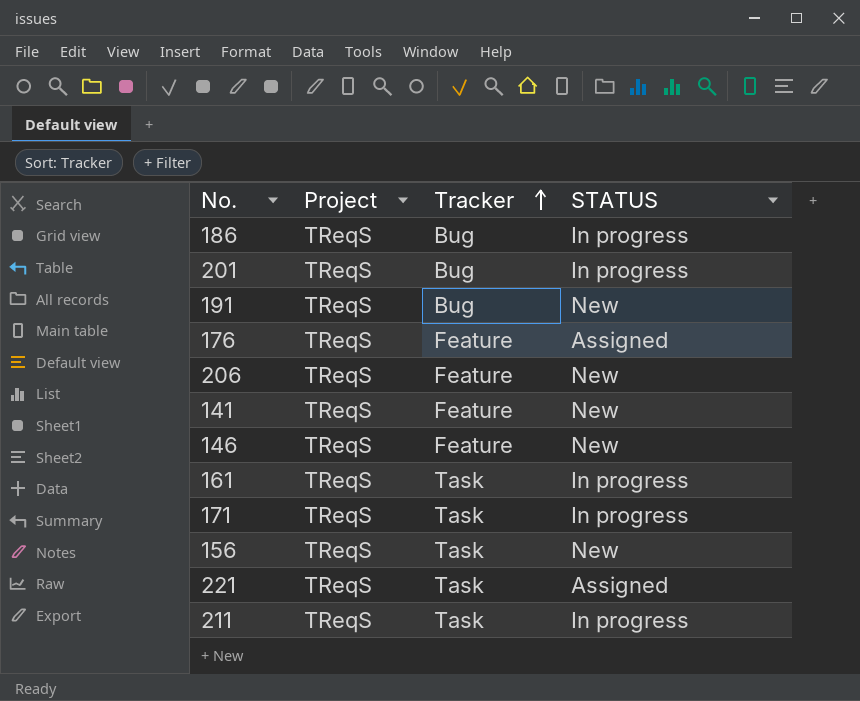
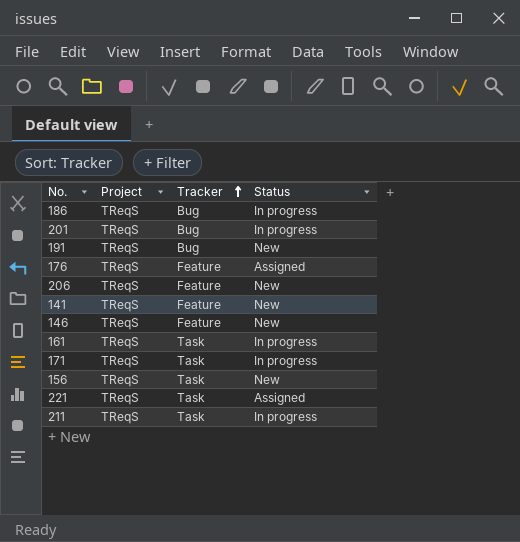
column name: STATUS -> Status

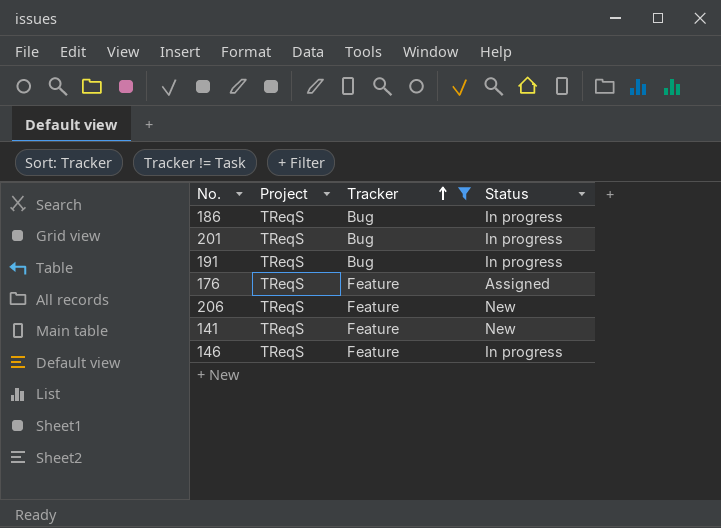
filter: none -> Tracker != Task
191 | Status: New -> In progress
146 | Status: New -> In progress

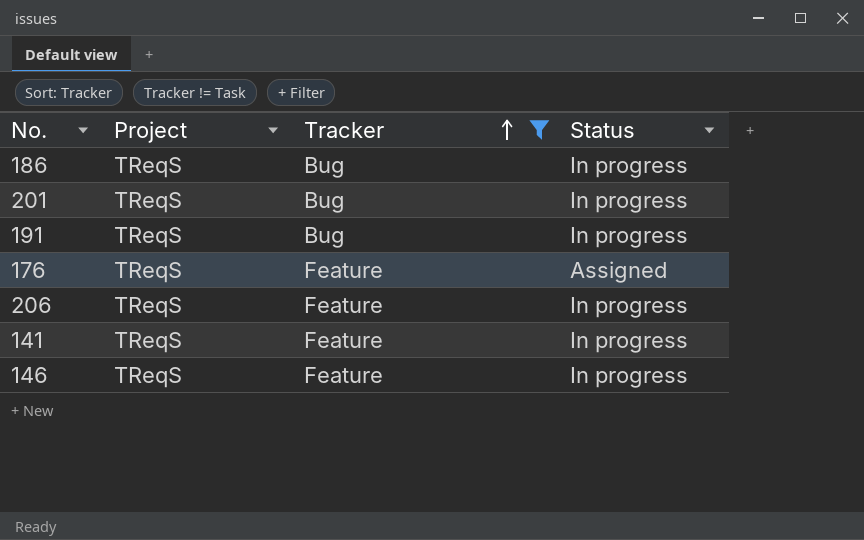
206 | Status: New -> In progress
141 | Status: New -> In progress

